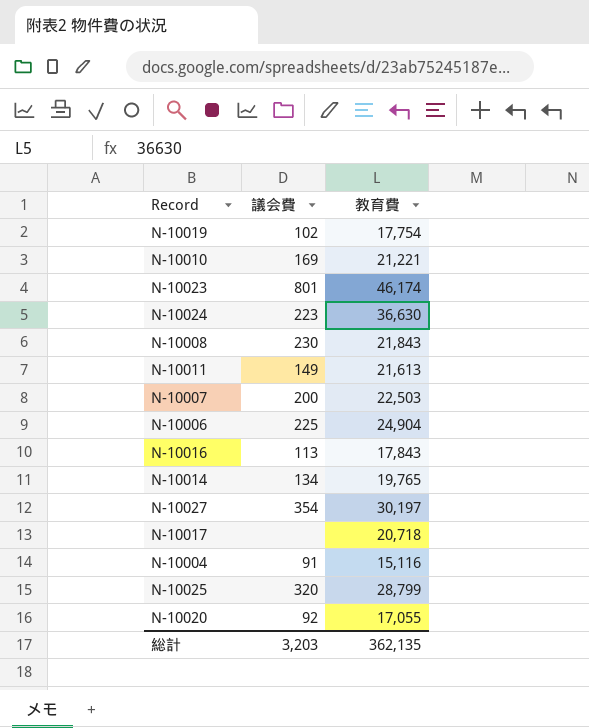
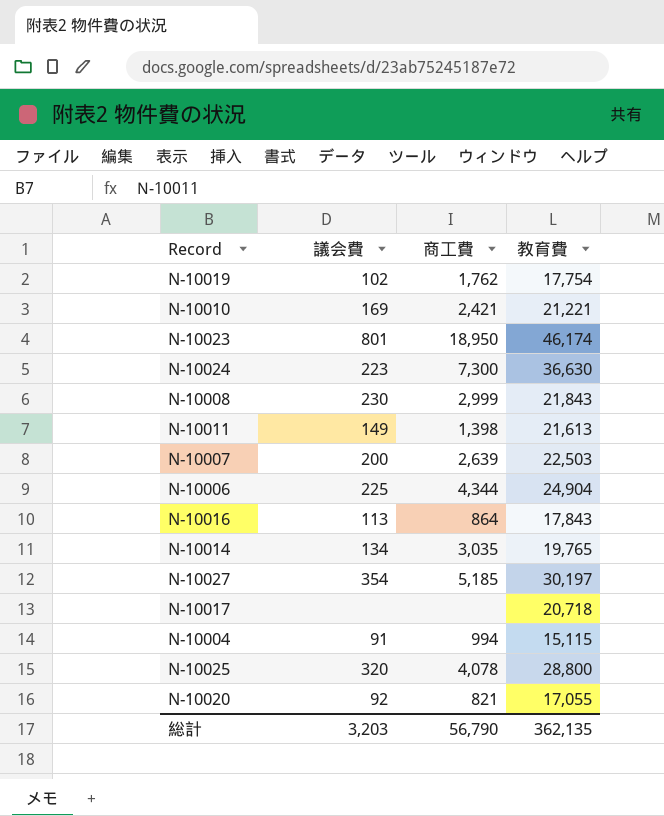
column 商工費 | position: none -> 3
N-10004 | 教育費: 15,116 -> 15,115
N-10025 | 教育費: 28,799 -> 28,800

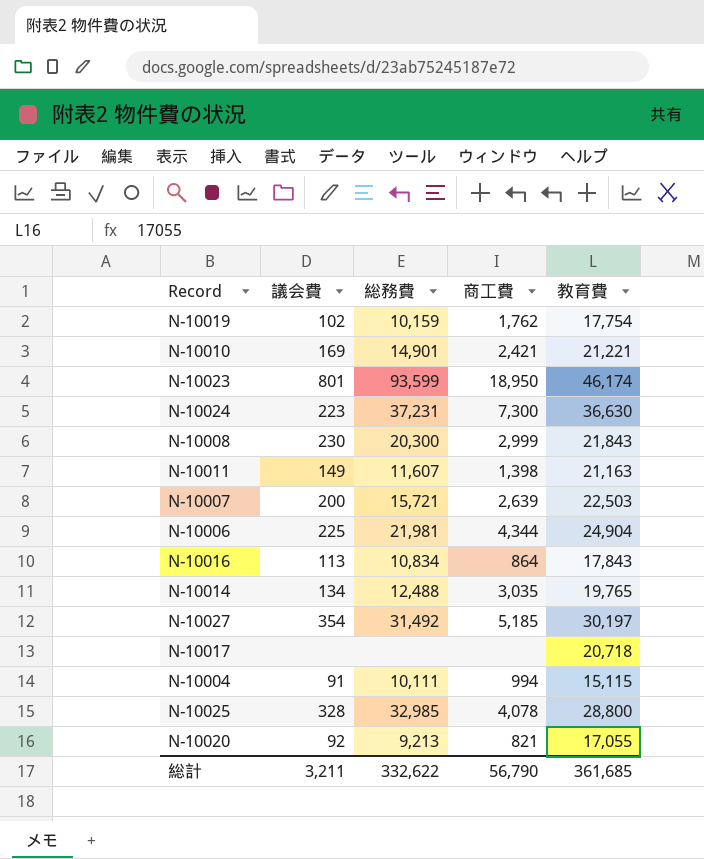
column 総務費 | position: none -> 3
N-10011 | 教育費: 21,613 -> 21,163
N-10025 | 議会費: 320 -> 328
総計 | 議会費: 3,203 -> 3,211
総計 | 教育費: 362,135 -> 361,685

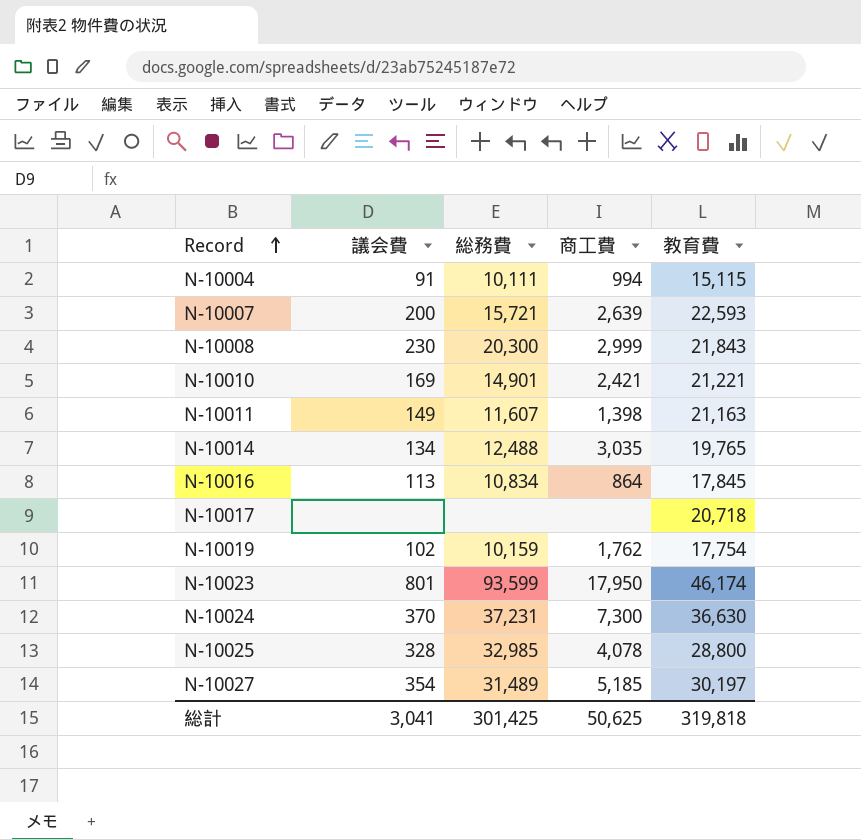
row order: none -> Record ascending
row N-10006: 225 | 21,981 | 4,344 | 24,904 -> none
row N-10020: 92 | 9,213 | 821 | 17,055 -> none
N-10007 | 教育費: 22,503 -> 22,593
N-10016 | 教育費: 17,843 -> 17,845
N-10023 | 商工費: 18,950 -> 17,950
N-10024 | 議会費: 223 -> 370
N-10027 | 総務費: 31,492 -> 31,489
総計 | 議会費: 3,211 -> 3,041
総計 | 総務費: 332,622 -> 301,425
総計 | 商工費: 56,790 -> 50,625
総計 | 教育費: 361,685 -> 319,818

